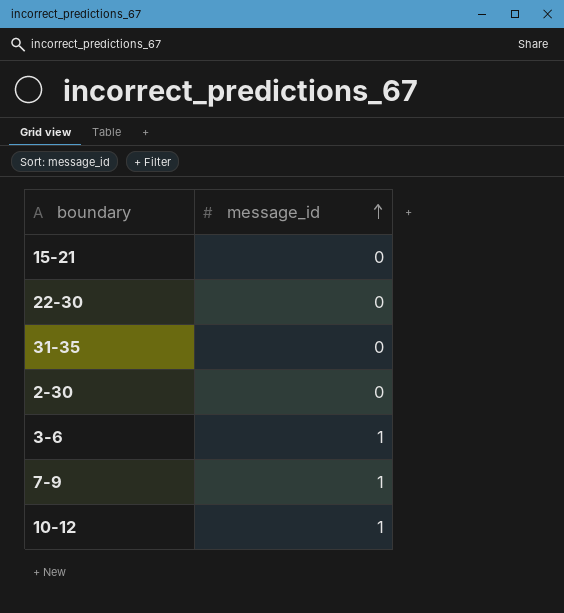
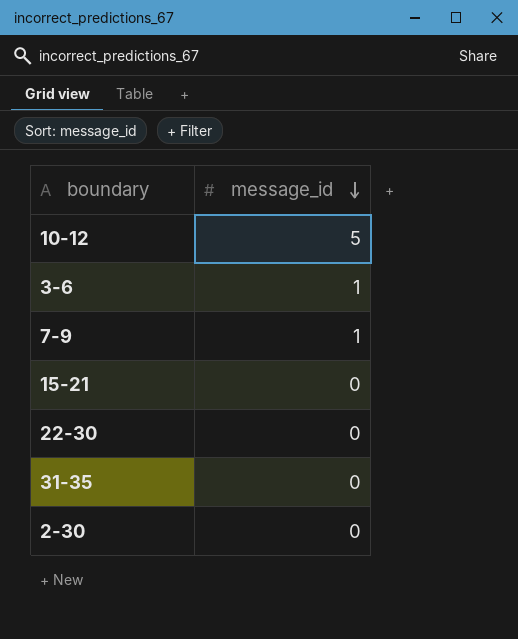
row order: message_id ascending -> message_id descending
10-12 | message_id: 1 -> 5

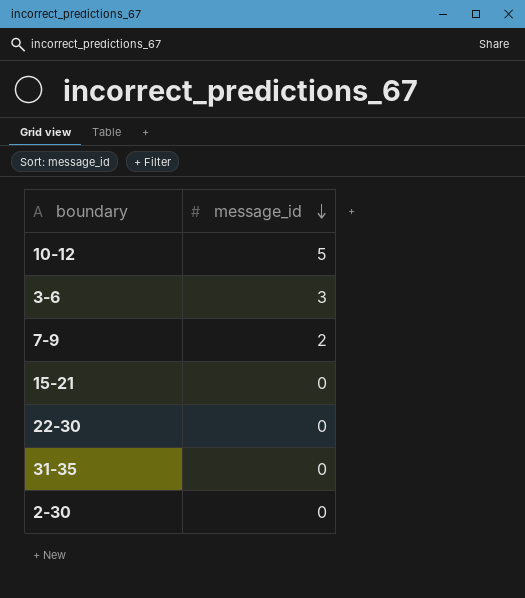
3-6 | message_id: 1 -> 3
7-9 | message_id: 1 -> 2

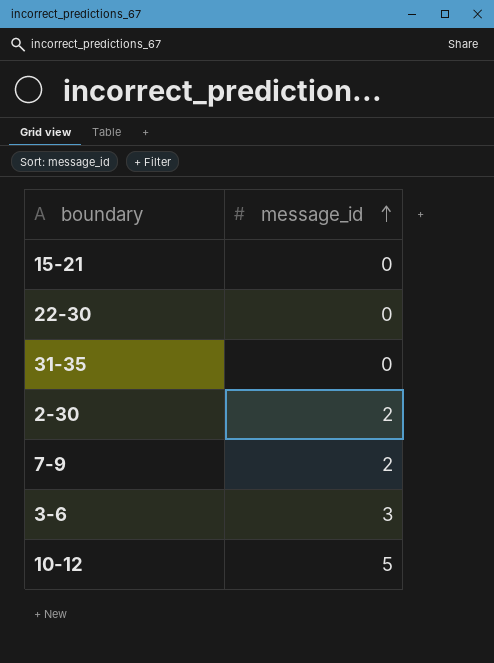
row order: message_id descending -> message_id ascending
2-30 | message_id: 0 -> 2

